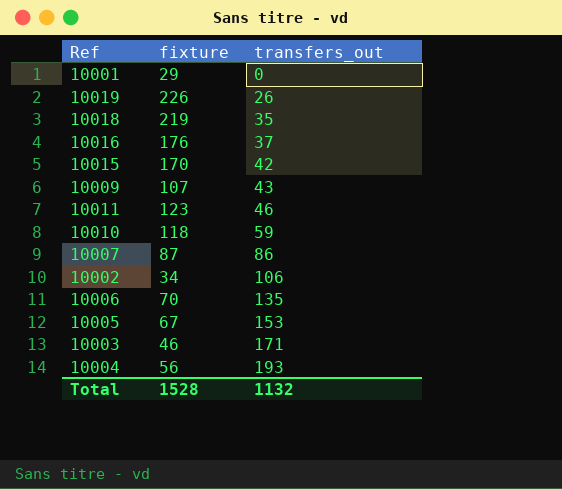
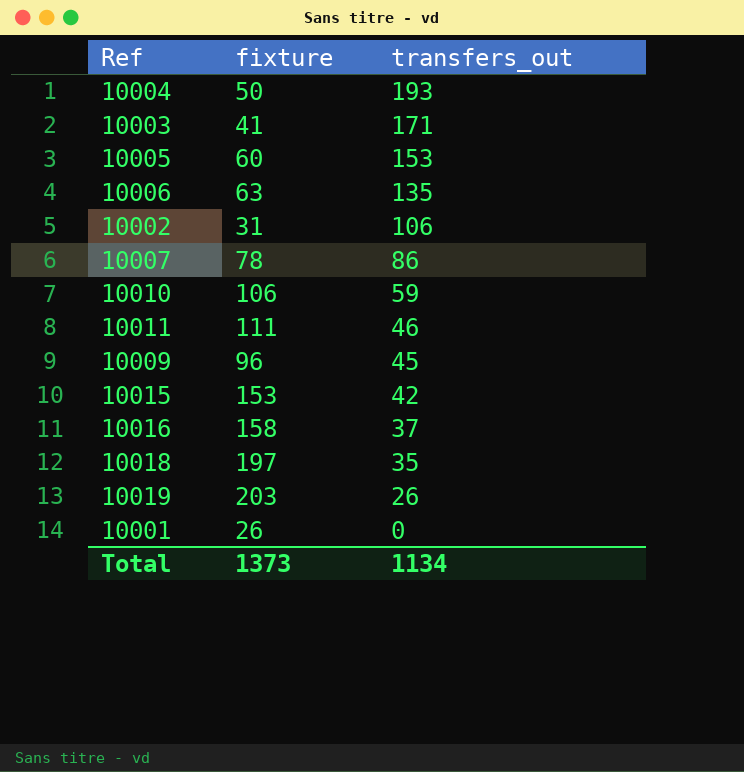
row order: transfers_out ascending -> transfers_out descending
10004 | fixture: 56 -> 50
10003 | fixture: 46 -> 41
10005 | fixture: 67 -> 60
10006 | fixture: 70 -> 63
10002 | fixture: 34 -> 31
10007 | fixture: 87 -> 78
10010 | fixture: 118 -> 106
10011 | fixture: 123 -> 111
10009 | fixture: 107 -> 96
10009 | transfers_out: 43 -> 45
10015 | fixture: 170 -> 153
10016 | fixture: 176 -> 158
10018 | fixture: 219 -> 197
10019 | fixture: 226 -> 203
10001 | fixture: 29 -> 26
Total | fixture: 1528 -> 1373
Total | transfers_out: 1132 -> 1134

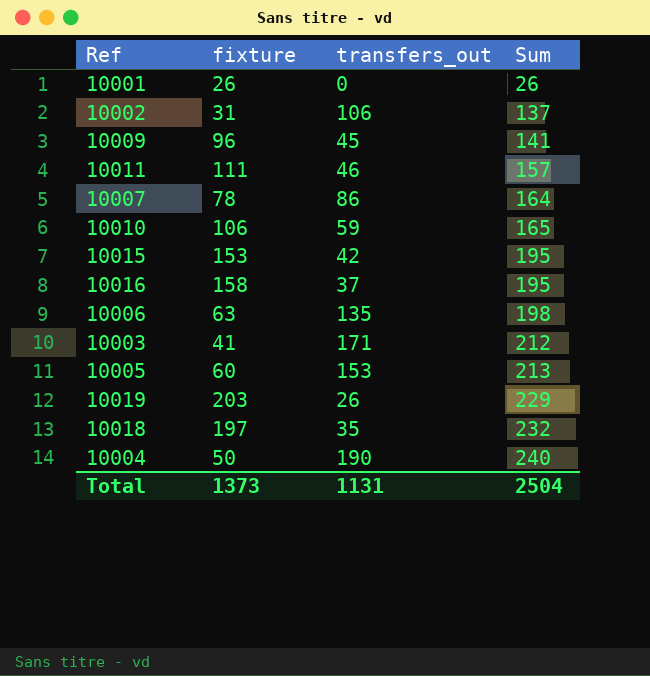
row order: transfers_out descending -> Sum ascending
column Sum | formula: none -> [fixture] + [transfers_out]
10004 | transfers_out: 193 -> 190
Total | transfers_out: 1134 -> 1131

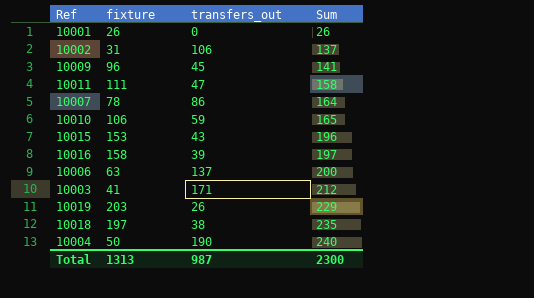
row 10005: 60 | 153 | 213 -> none
10011 | transfers_out: 46 -> 47
10011 | Sum: 157 -> 158
10015 | transfers_out: 42 -> 43
10015 | Sum: 195 -> 196
10016 | transfers_out: 37 -> 39
10016 | Sum: 195 -> 197
10006 | transfers_out: 135 -> 137
10006 | Sum: 198 -> 200
10018 | transfers_out: 35 -> 38
10018 | Sum: 232 -> 235
Total | fixture: 1373 -> 1313
Total | transfers_out: 1131 -> 987
Total | Sum: 2504 -> 2300

